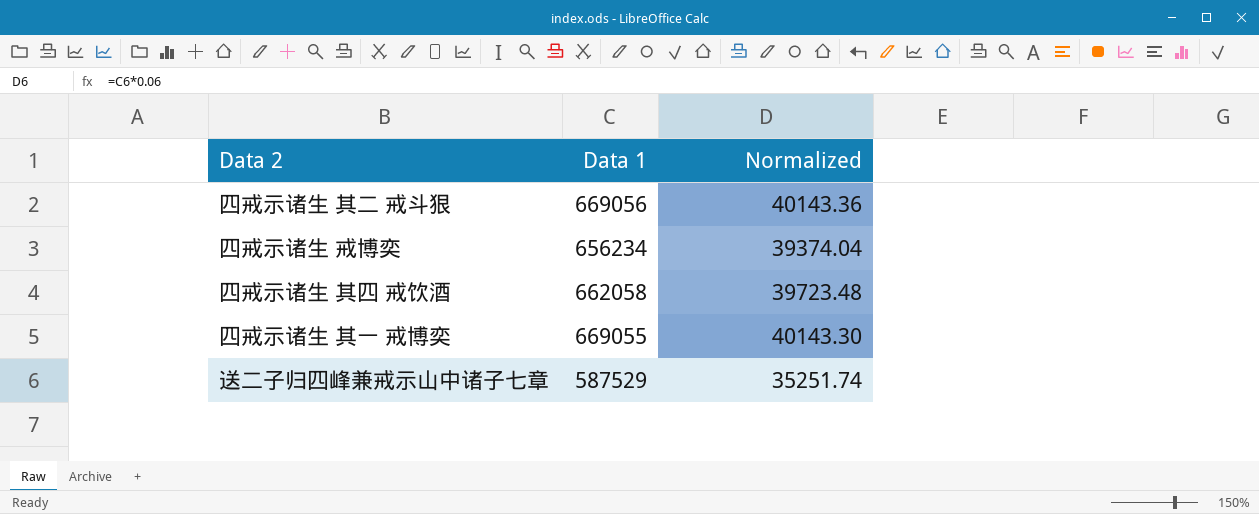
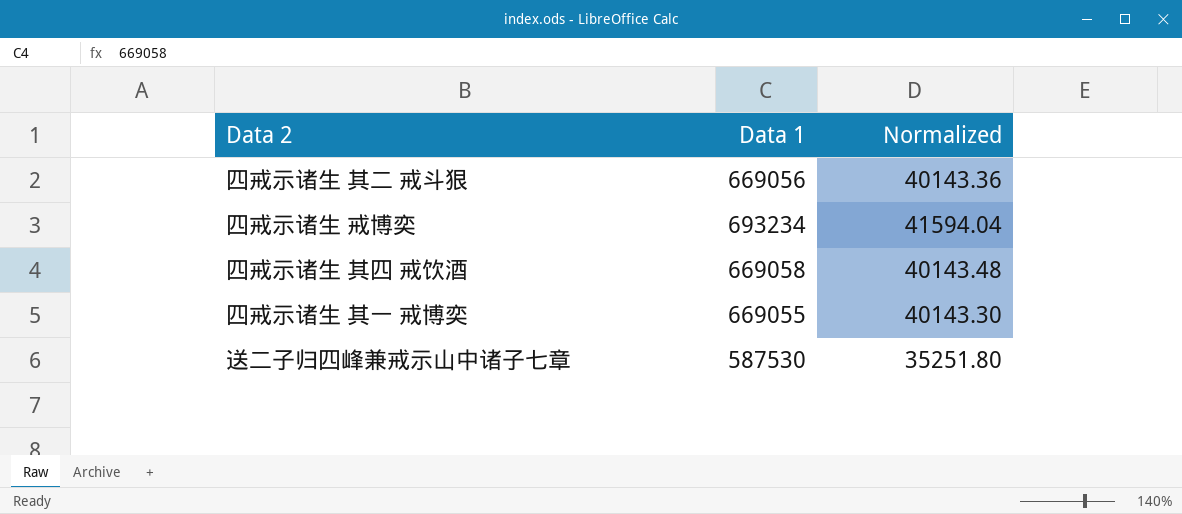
四戒示诸生 戒博奕 | Data 1: 656234 -> 693234
四戒示诸生 戒博奕 | Normalized: 39374.04 -> 41594.04
四戒示诸生 其四 戒饮酒 | Data 1: 662058 -> 669058
四戒示诸生 其四 戒饮酒 | Normalized: 39723.48 -> 40143.48
送二子归四峰兼戒示山中诸子七章 | Data 1: 587529 -> 587530
送二子归四峰兼戒示山中诸子七章 | Normalized: 35251.74 -> 35251.80

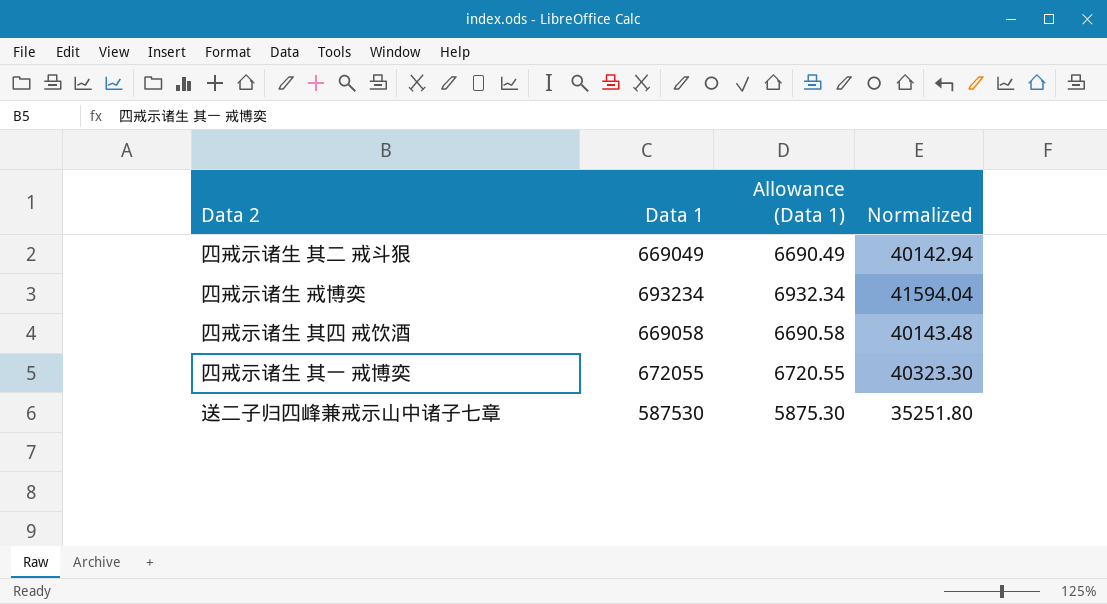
column Allowance (Data 1) | formula: none -> [Data 1] * 0.01
四戒示诸生 其二 戒斗狠 | Data 1: 669056 -> 669049
四戒示诸生 其二 戒斗狠 | Normalized: 40143.36 -> 40142.94
四戒示诸生 其一 戒博奕 | Data 1: 669055 -> 672055
四戒示诸生 其一 戒博奕 | Normalized: 40143.30 -> 40323.30

